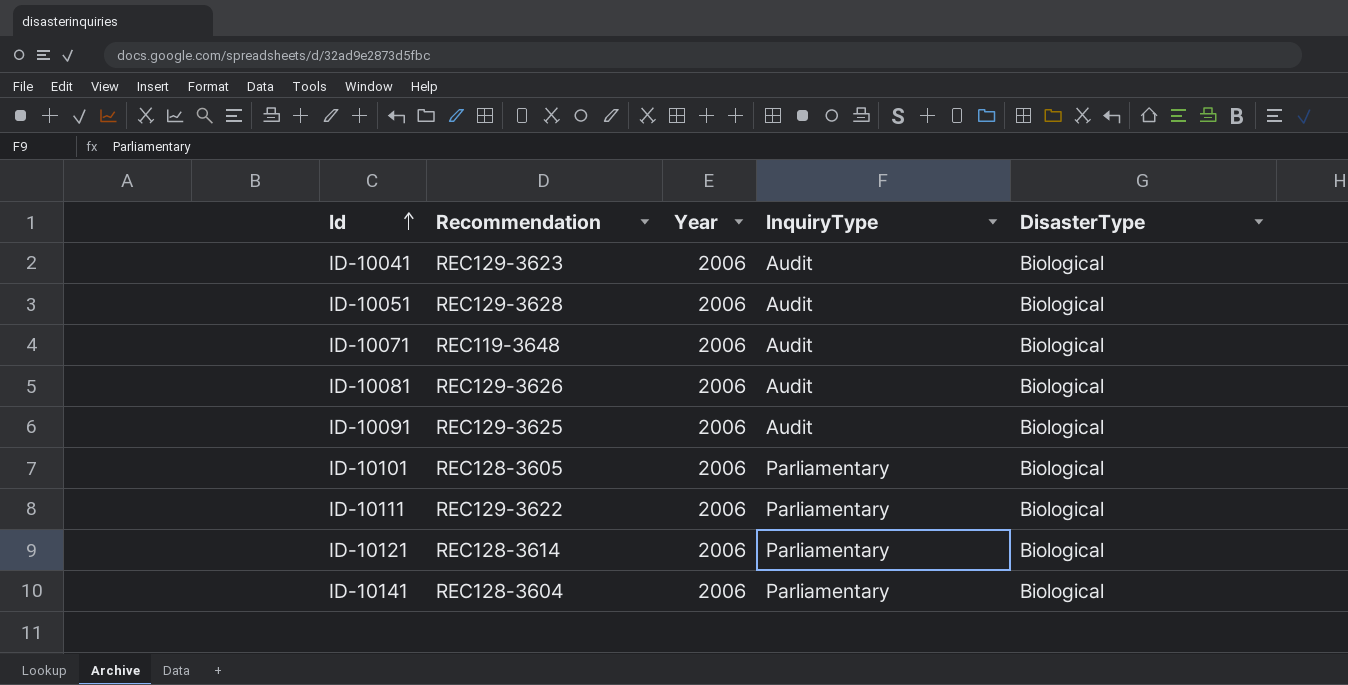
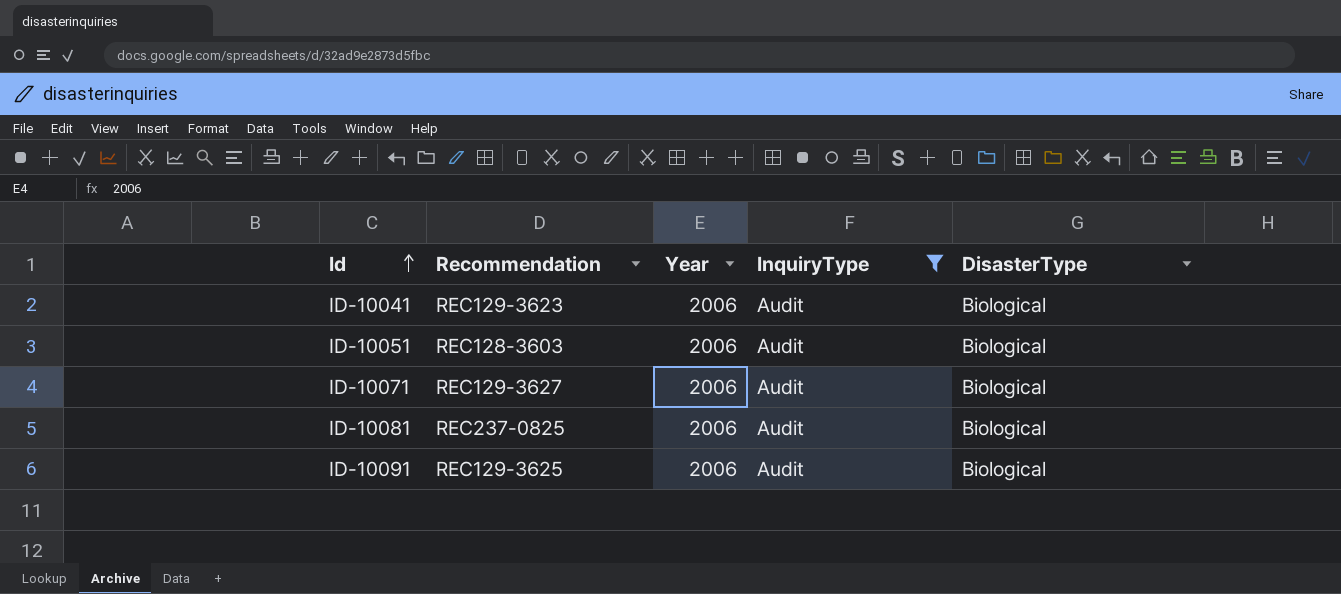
filter: none -> InquiryType = Audit
ID-10051 | Recommendation: REC129-3628 -> REC128-3603
ID-10071 | Recommendation: REC119-3648 -> REC129-3627
ID-10081 | Recommendation: REC129-3626 -> REC237-0825

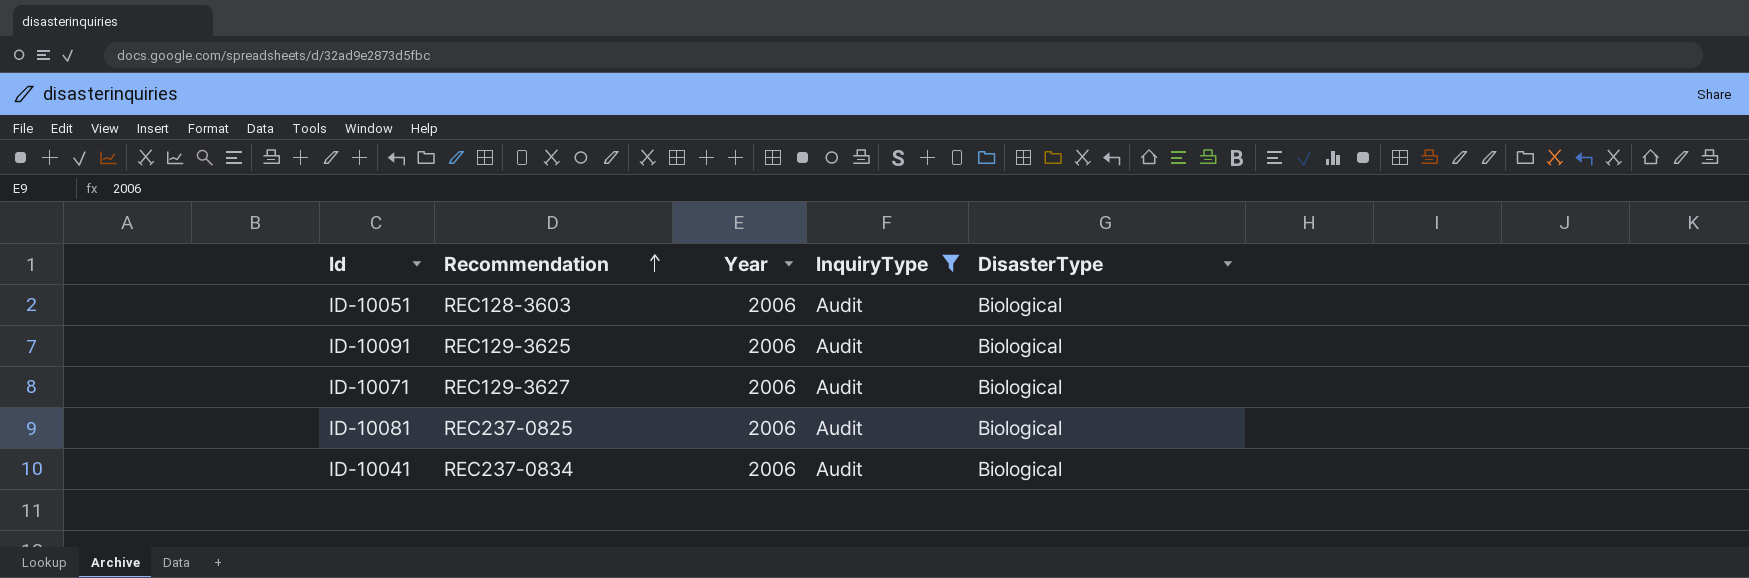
row order: Id ascending -> Recommendation ascending
ID-10041 | Recommendation: REC129-3623 -> REC237-0834

